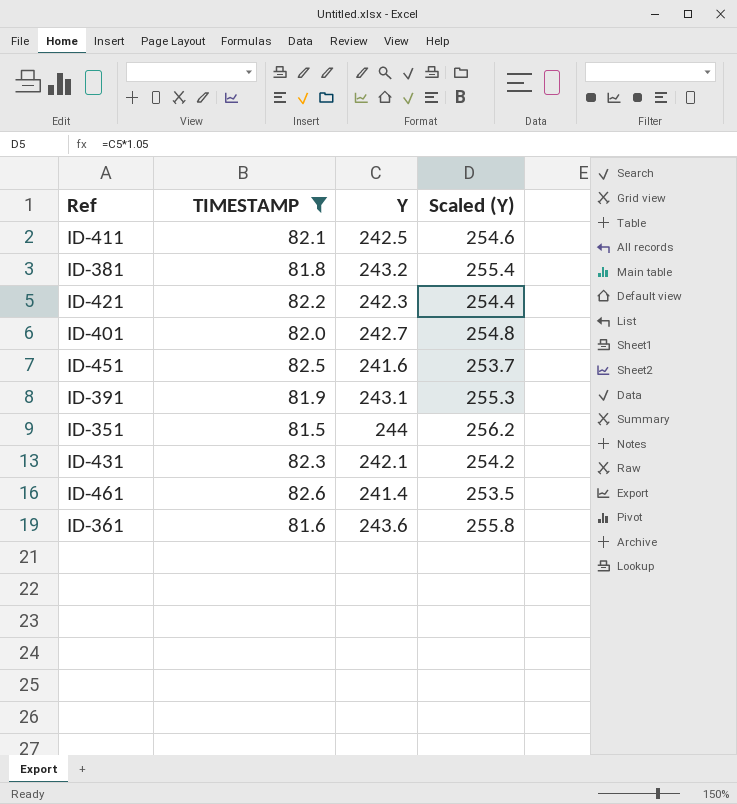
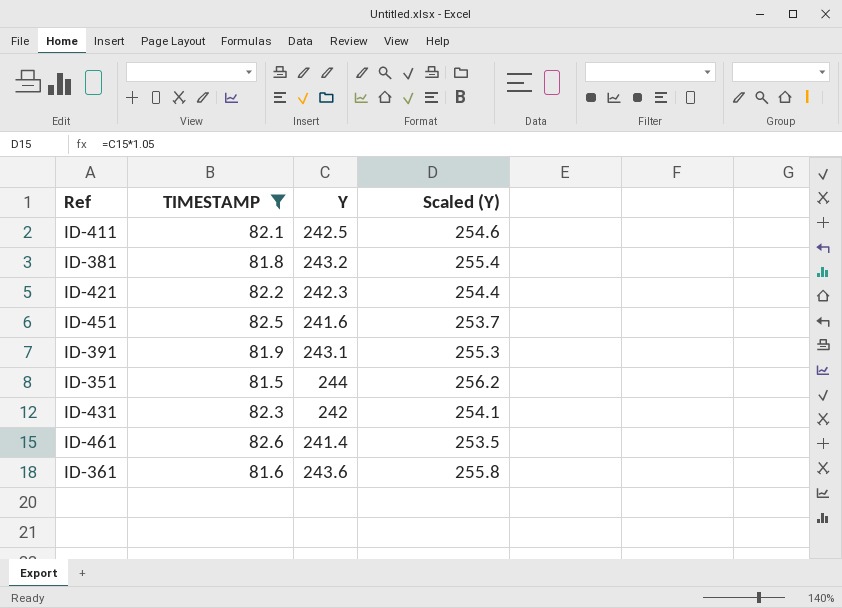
row ID-401: 82.0 | 242.7 | 254.8 -> none
ID-431 | Y: 242.1 -> 242
ID-431 | Scaled (Y): 254.2 -> 254.1

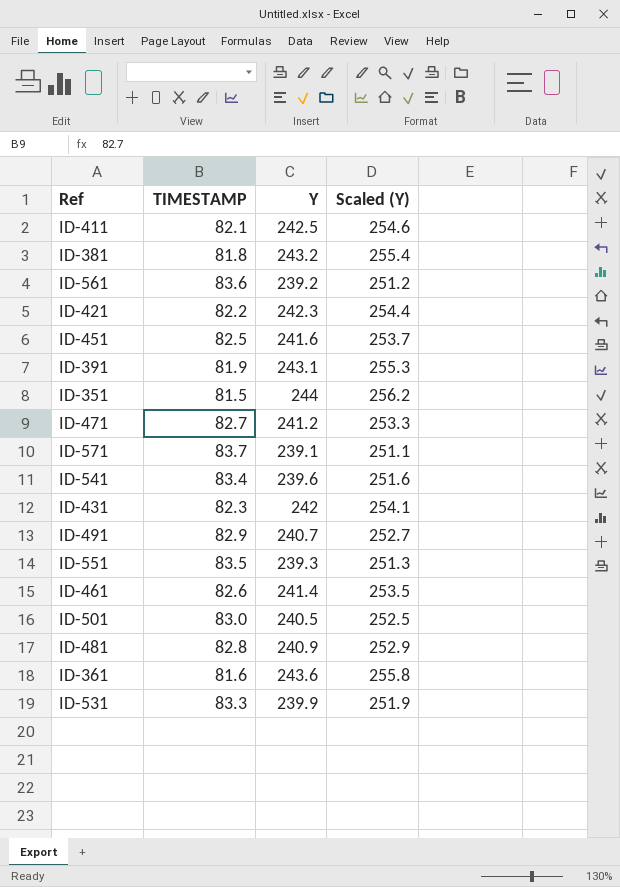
filter: TIMESTAMP <= 82.6 -> none

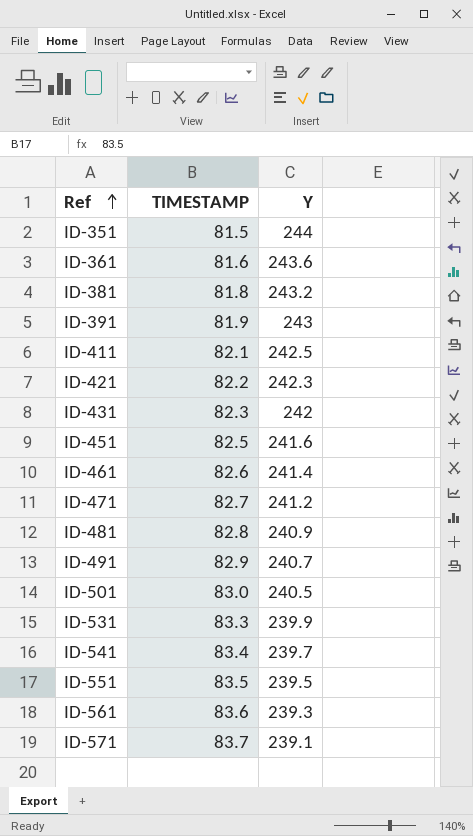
row order: none -> Ref ascending
column Scaled (Y) | formula: [Y] * 1.05 -> none
ID-391 | Y: 243.1 -> 243
ID-541 | Y: 239.6 -> 239.7
ID-551 | Y: 239.3 -> 239.5
ID-561 | Y: 239.2 -> 239.3

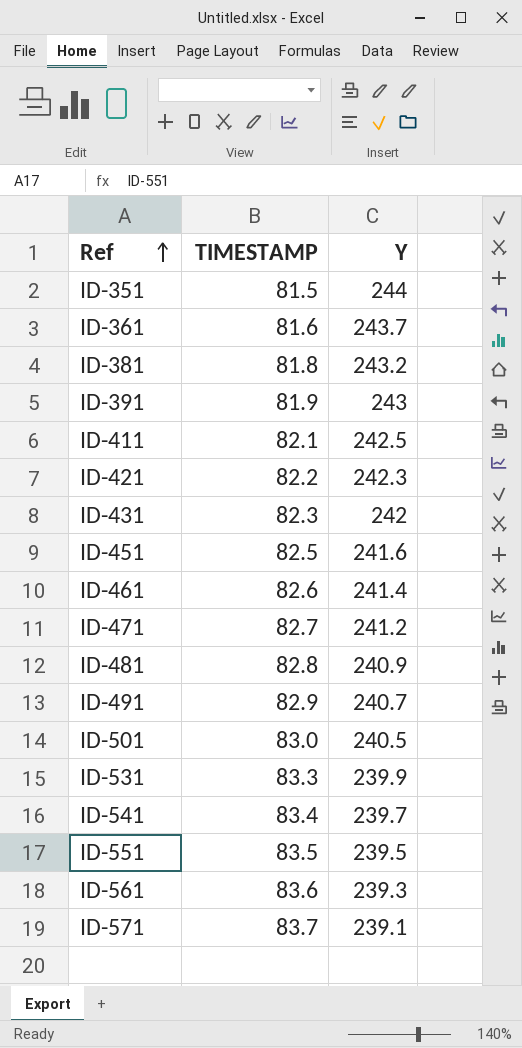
ID-361 | Y: 243.6 -> 243.7

